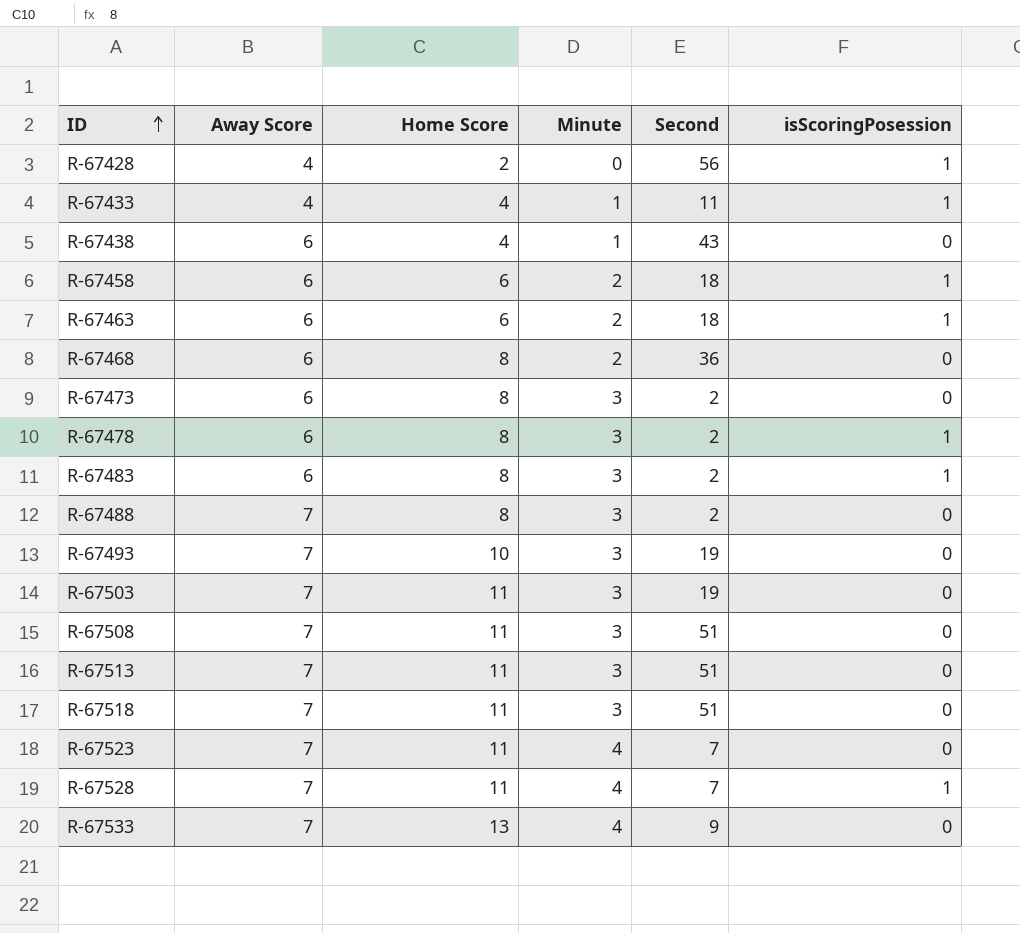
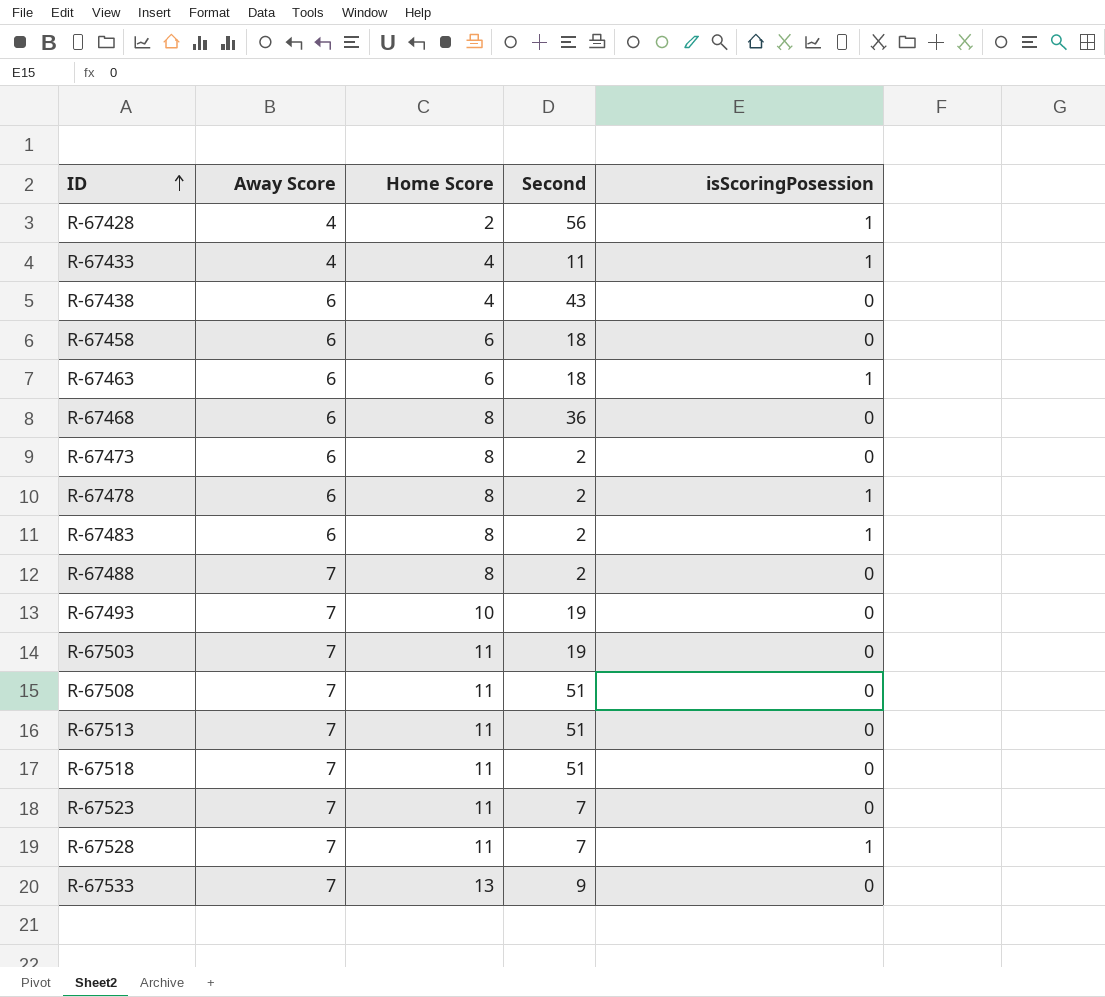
column Minute | position: 4 -> none
R-67458 | isScoringPosession: 1 -> 0

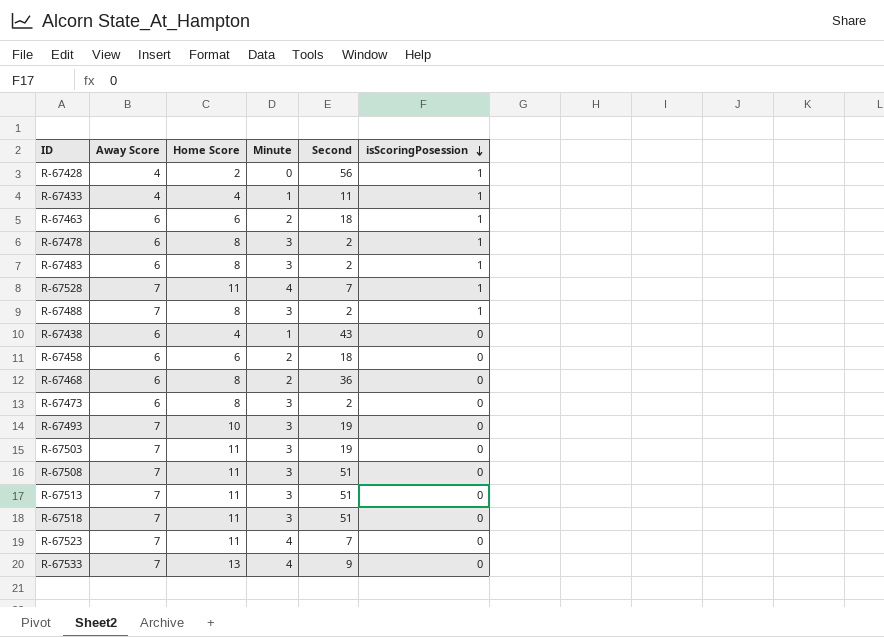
row order: ID ascending -> isScoringPosession descending
column Minute | position: none -> 4
R-67488 | isScoringPosession: 0 -> 1

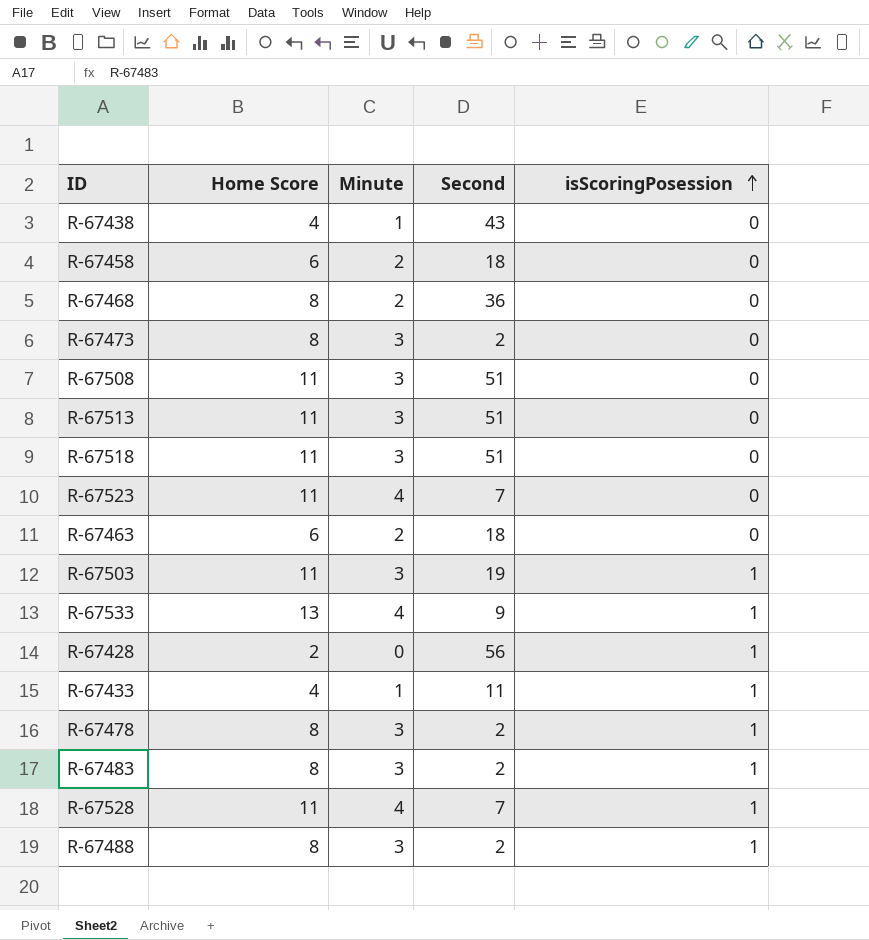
row order: isScoringPosession descending -> isScoringPosession ascending
column Away Score | position: 2 -> none
row R-67493: 7 | 10 | 3 | 19 | 0 -> none
R-67463 | isScoringPosession: 1 -> 0
R-67503 | isScoringPosession: 0 -> 1
R-67533 | isScoringPosession: 0 -> 1

